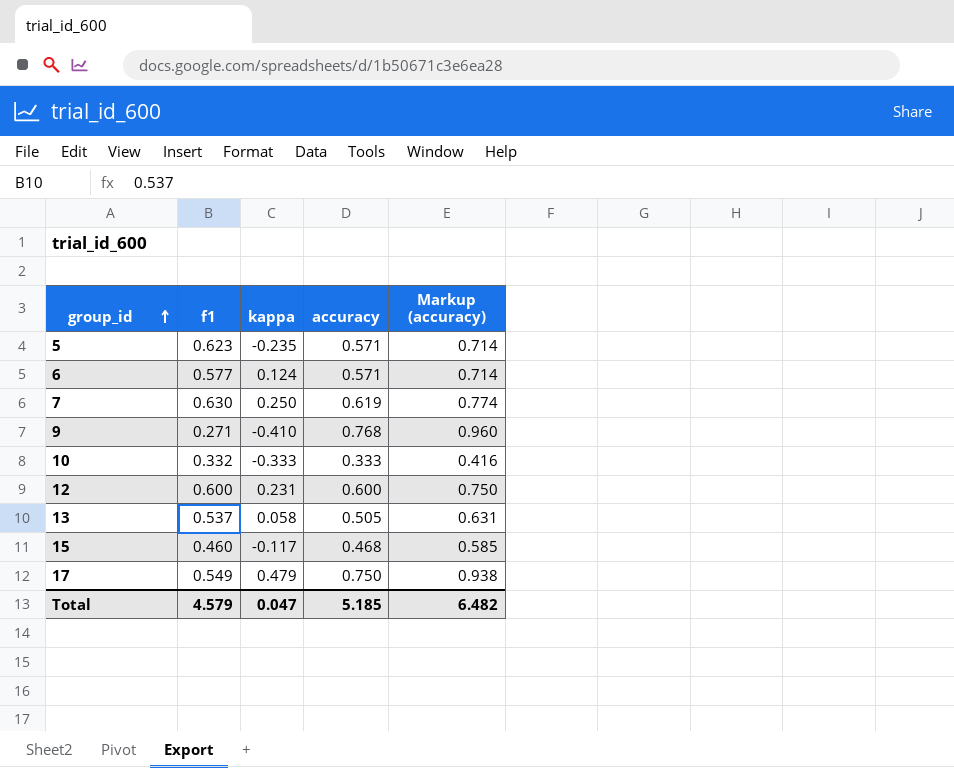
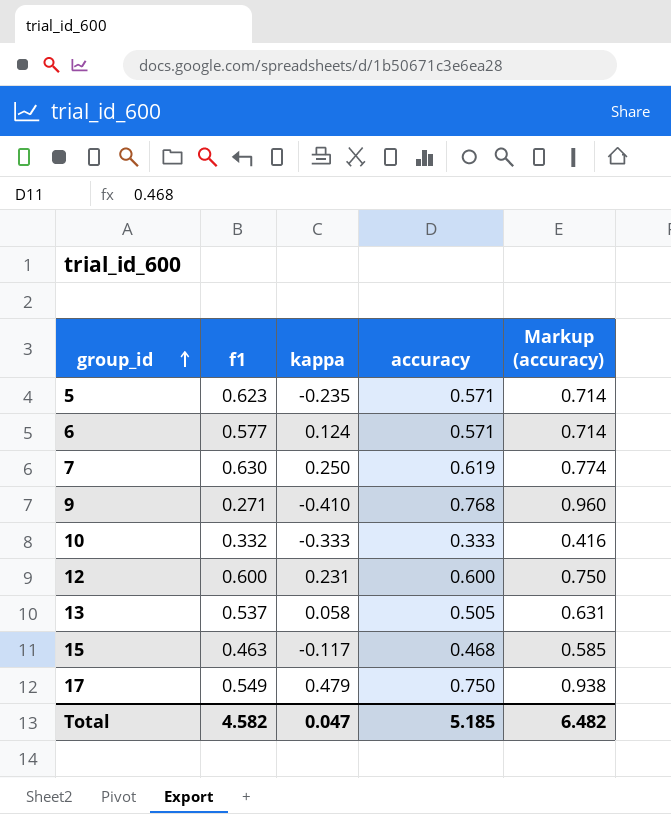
15 | f1: 0.460 -> 0.463
Total | f1: 4.579 -> 4.582

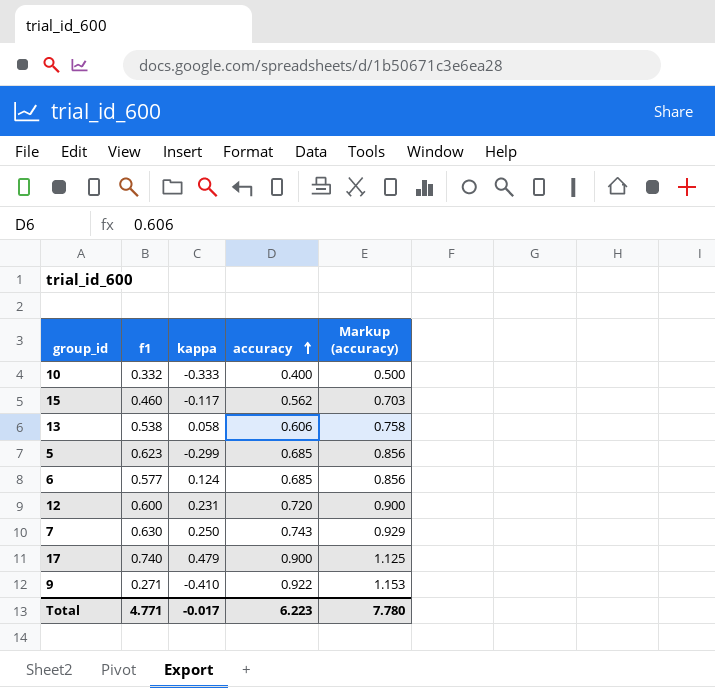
row order: group_id ascending -> accuracy ascending
10 | accuracy: 0.333 -> 0.400
10 | Markup (accuracy): 0.416 -> 0.500
15 | f1: 0.463 -> 0.460
15 | accuracy: 0.468 -> 0.562
15 | Markup (accuracy): 0.585 -> 0.703
13 | f1: 0.537 -> 0.538
13 | accuracy: 0.505 -> 0.606
13 | Markup (accuracy): 0.631 -> 0.758
5 | kappa: -0.235 -> -0.299
5 | accuracy: 0.571 -> 0.685
5 | Markup (accuracy): 0.714 -> 0.856
6 | accuracy: 0.571 -> 0.685
6 | Markup (accuracy): 0.714 -> 0.856
12 | accuracy: 0.600 -> 0.720
12 | Markup (accuracy): 0.750 -> 0.900
7 | accuracy: 0.619 -> 0.743
7 | Markup (accuracy): 0.774 -> 0.929
17 | f1: 0.549 -> 0.740
17 | accuracy: 0.750 -> 0.900
17 | Markup (accuracy): 0.938 -> 1.125
9 | accuracy: 0.768 -> 0.922
9 | Markup (accuracy): 0.960 -> 1.153
Total | f1: 4.582 -> 4.771
Total | kappa: 0.047 -> -0.017
Total | accuracy: 5.185 -> 6.223
Total | Markup (accuracy): 6.482 -> 7.780

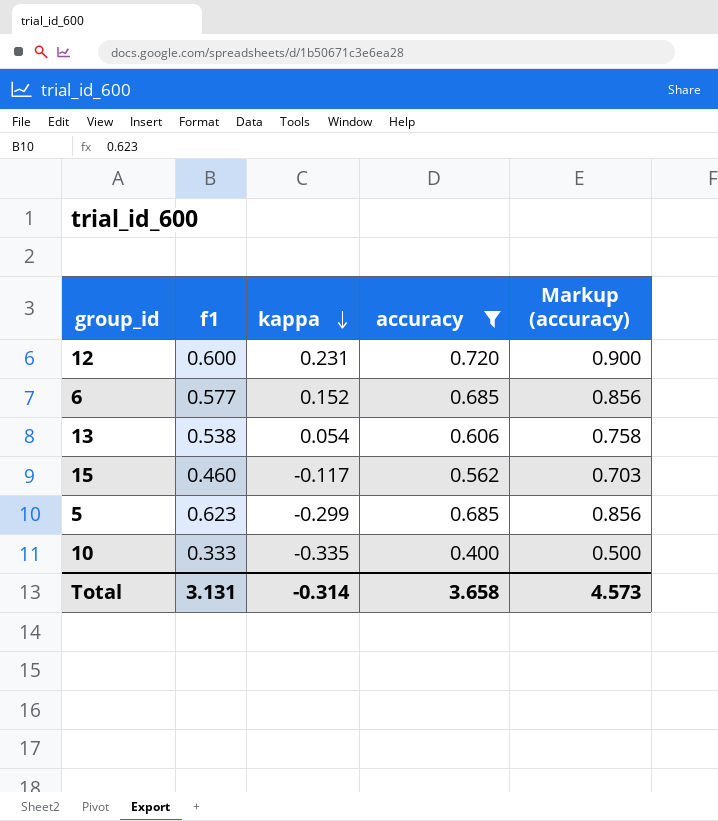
filter: none -> accuracy <= 0.720
row order: accuracy ascending -> kappa descending
6 | kappa: 0.124 -> 0.152
13 | kappa: 0.058 -> 0.054
10 | f1: 0.332 -> 0.333
10 | kappa: -0.333 -> -0.335
Total | f1: 4.771 -> 3.131
Total | kappa: -0.017 -> -0.314
Total | accuracy: 6.223 -> 3.658
Total | Markup (accuracy): 7.780 -> 4.573

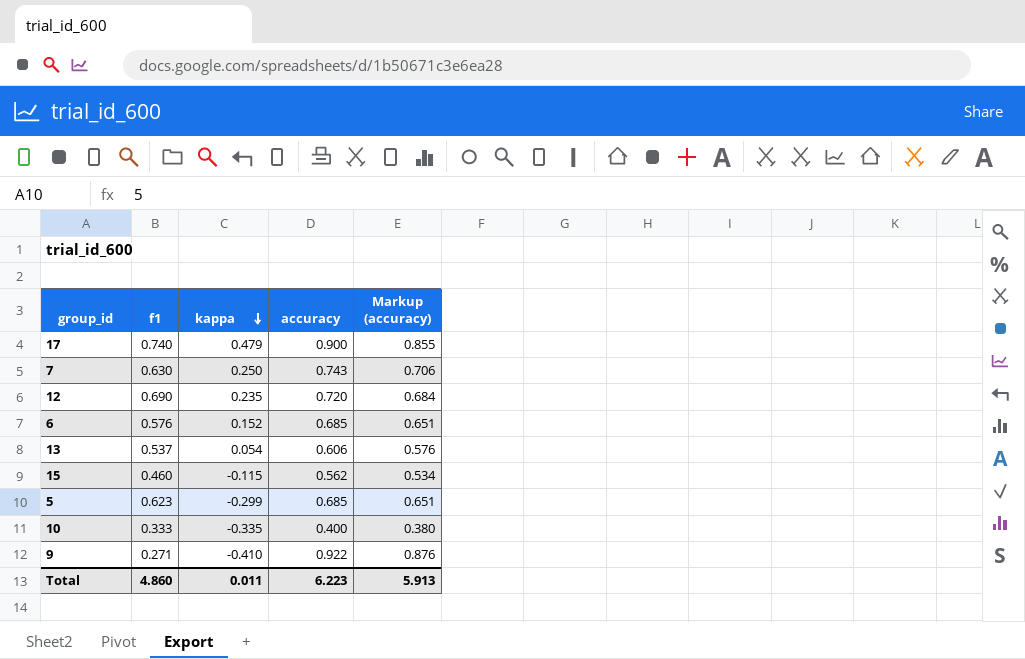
filter: accuracy <= 0.720 -> none
column Markup (accuracy) | formula: [accuracy] * 1.25 -> [accuracy] * 0.95
12 | f1: 0.600 -> 0.690
12 | kappa: 0.231 -> 0.235
6 | f1: 0.577 -> 0.576
13 | f1: 0.538 -> 0.537
15 | kappa: -0.117 -> -0.115
Total | f1: 3.131 -> 4.860
Total | kappa: -0.314 -> 0.011
Total | accuracy: 3.658 -> 6.223
Total | Markup (accuracy): 4.573 -> 5.913

